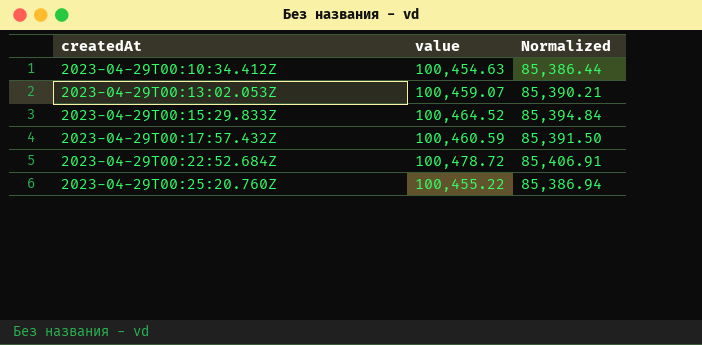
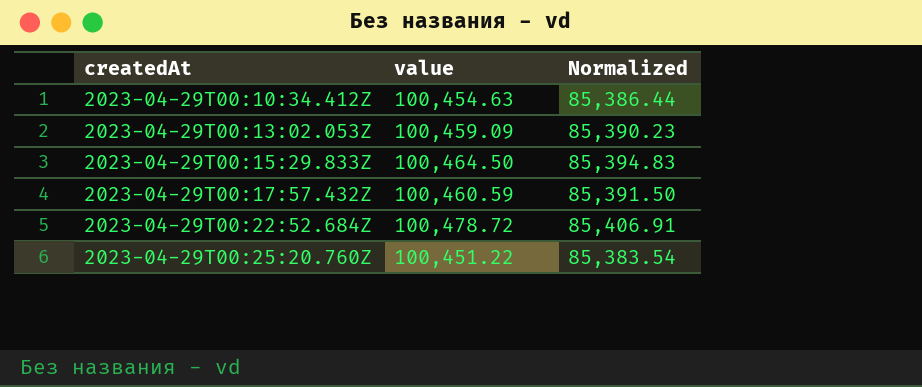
2023-04-29T00:13:02.053Z | value: 100,459.07 -> 100,459.09
2023-04-29T00:13:02.053Z | Normalized: 85,390.21 -> 85,390.23
2023-04-29T00:15:29.833Z | value: 100,464.52 -> 100,464.50
2023-04-29T00:15:29.833Z | Normalized: 85,394.84 -> 85,394.83
2023-04-29T00:25:20.760Z | value: 100,455.22 -> 100,451.22
2023-04-29T00:25:20.760Z | Normalized: 85,386.94 -> 85,383.54

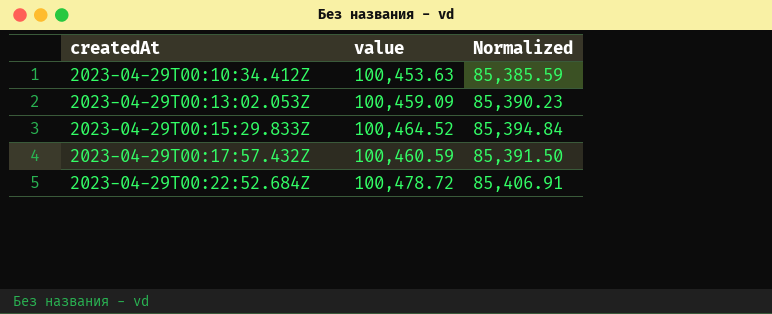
row 2023-04-29T00:25:20.760Z: 100,451.22 | 85,383.54 -> none
2023-04-29T00:10:34.412Z | value: 100,454.63 -> 100,453.63
2023-04-29T00:10:34.412Z | Normalized: 85,386.44 -> 85,385.59
2023-04-29T00:15:29.833Z | value: 100,464.50 -> 100,464.52
2023-04-29T00:15:29.833Z | Normalized: 85,394.83 -> 85,394.84

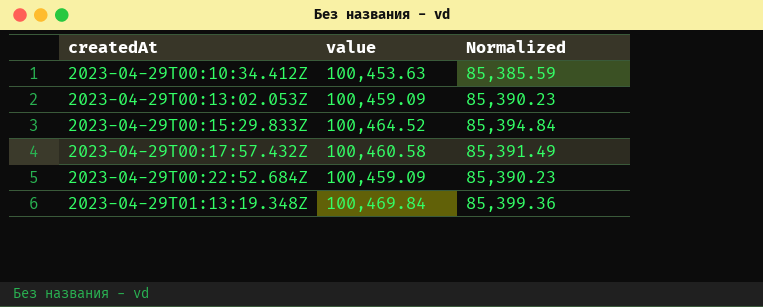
2023-04-29T00:17:57.432Z | value: 100,460.59 -> 100,460.58
2023-04-29T00:17:57.432Z | Normalized: 85,391.50 -> 85,391.49
2023-04-29T00:22:52.684Z | value: 100,478.72 -> 100,459.09
2023-04-29T00:22:52.684Z | Normalized: 85,406.91 -> 85,390.23
row 2023-04-29T01:13:19.348Z: none -> 100,469.84 | 85,399.36

